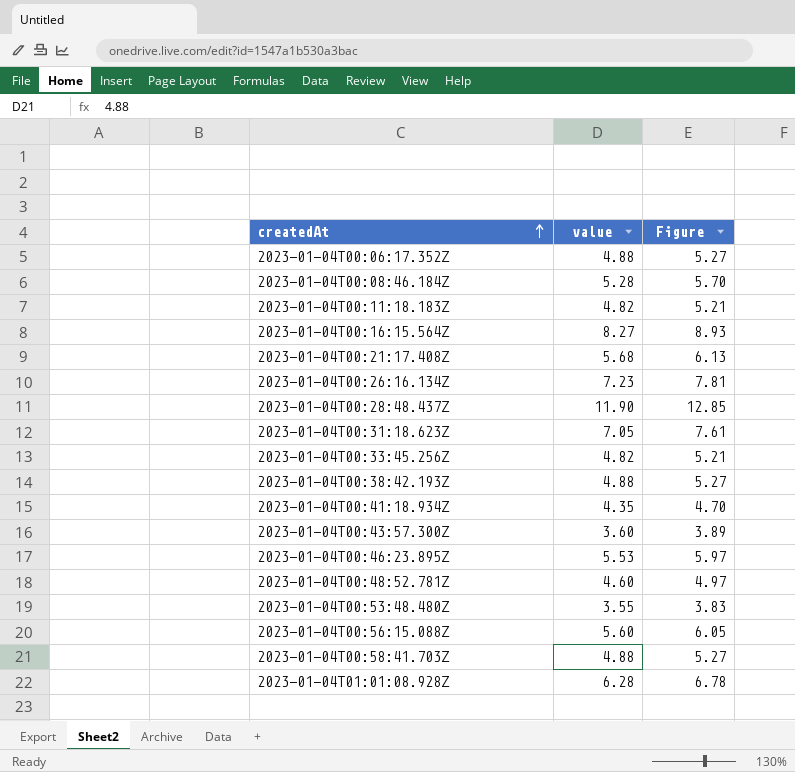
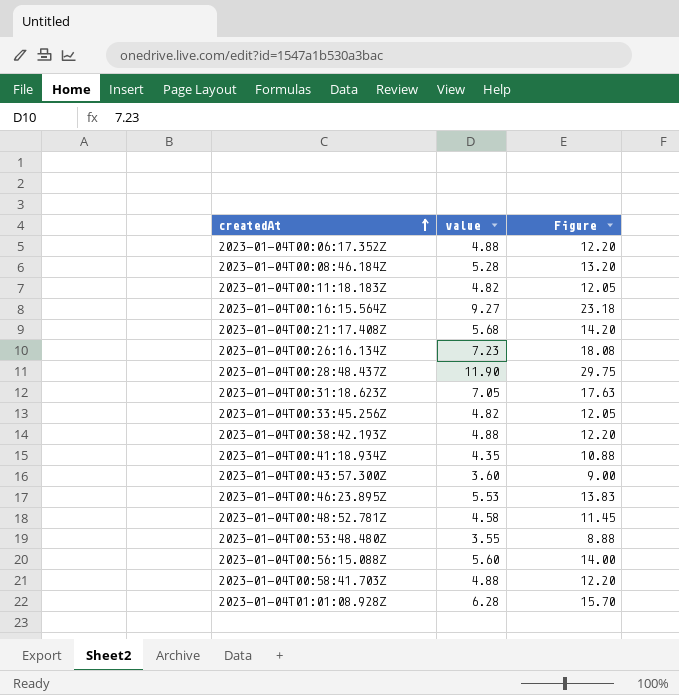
column Figure | formula: [value] * 1.08 -> [value] * 2.5
2023-01-04T00:16:15.564Z | value: 8.27 -> 9.27
2023-01-04T00:48:52.781Z | value: 4.60 -> 4.58

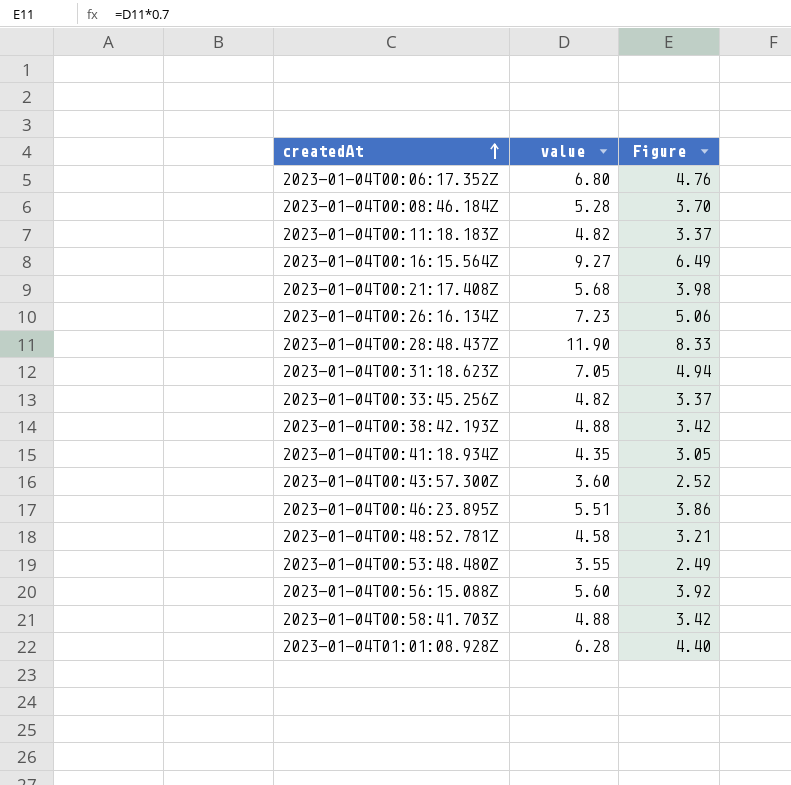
column Figure | formula: [value] * 2.5 -> [value] * 0.7
2023-01-04T00:06:17.352Z | value: 4.88 -> 6.80
2023-01-04T00:46:23.895Z | value: 5.53 -> 5.51

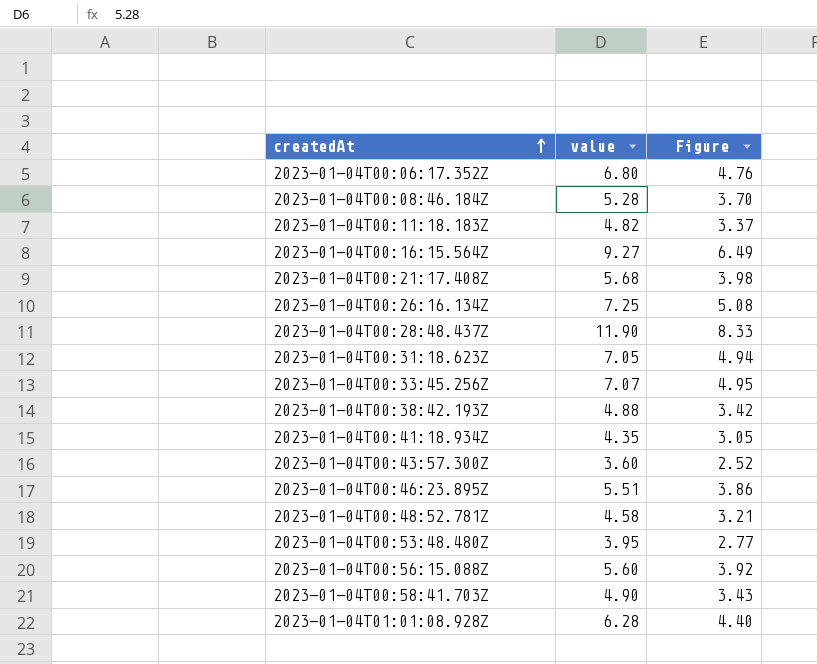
2023-01-04T00:26:16.134Z | value: 7.23 -> 7.25
2023-01-04T00:26:16.134Z | Figure: 5.06 -> 5.08
2023-01-04T00:33:45.256Z | value: 4.82 -> 7.07
2023-01-04T00:33:45.256Z | Figure: 3.37 -> 4.95
2023-01-04T00:53:48.480Z | value: 3.55 -> 3.95
2023-01-04T00:53:48.480Z | Figure: 2.49 -> 2.77
2023-01-04T00:58:41.703Z | value: 4.88 -> 4.90
2023-01-04T00:58:41.703Z | Figure: 3.42 -> 3.43

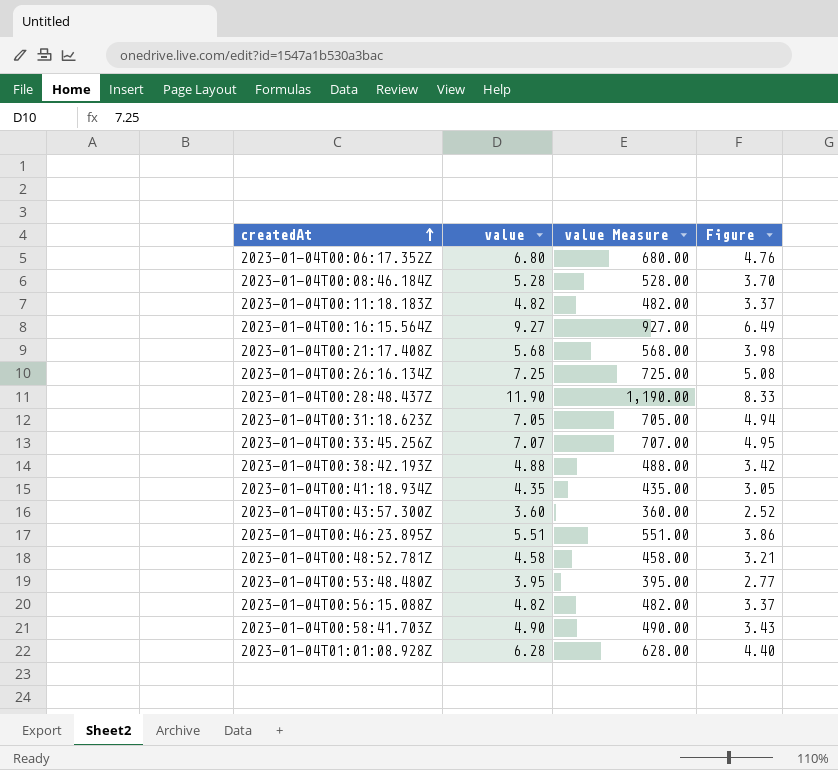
column value Measure | formula: none -> [value] * 100
2023-01-04T00:56:15.088Z | value: 5.60 -> 4.82
2023-01-04T00:56:15.088Z | Figure: 3.92 -> 3.37

